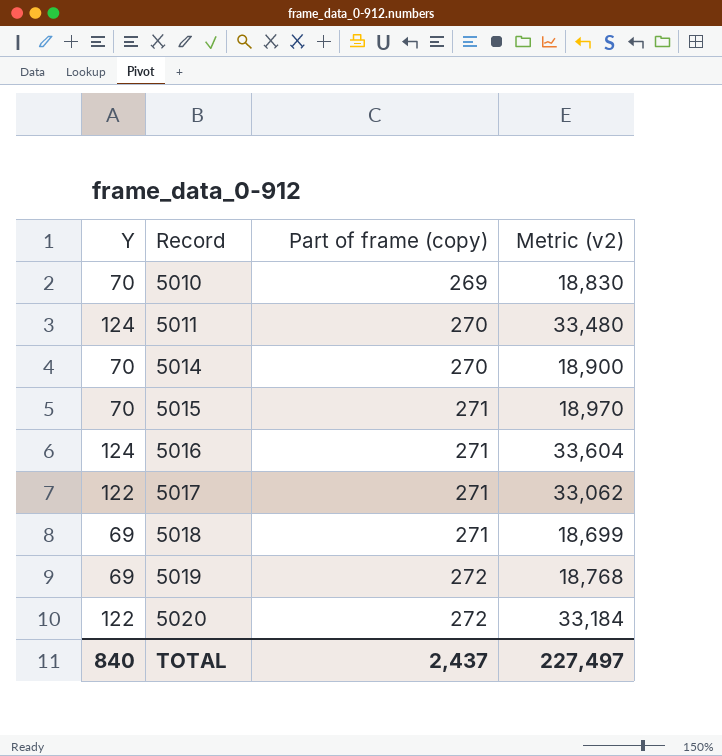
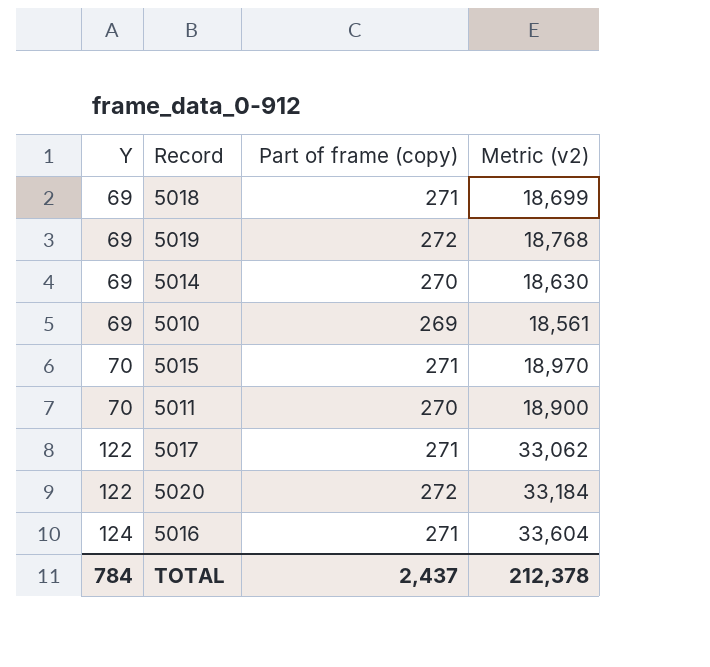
row order: Record ascending -> Y ascending
5014 | Y: 70 -> 69
5014 | Metric (v2): 18,900 -> 18,630
5010 | Y: 70 -> 69
5010 | Metric (v2): 18,830 -> 18,561
5011 | Y: 124 -> 70
5011 | Metric (v2): 33,480 -> 18,900
TOTAL | Y: 840 -> 784
TOTAL | Metric (v2): 227,497 -> 212,378

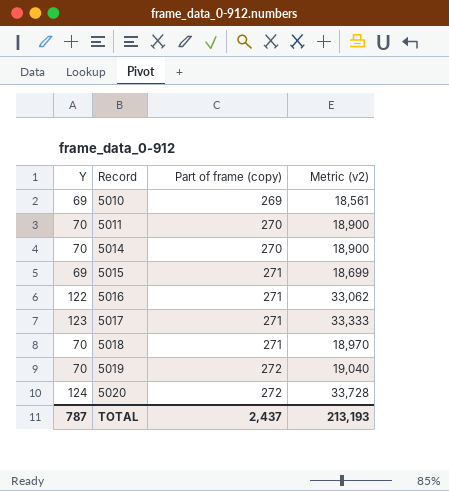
row order: Y ascending -> Record ascending
5014 | Y: 69 -> 70
5014 | Metric (v2): 18,630 -> 18,900
5015 | Y: 70 -> 69
5015 | Metric (v2): 18,970 -> 18,699
5016 | Y: 124 -> 122
5016 | Metric (v2): 33,604 -> 33,062
5017 | Y: 122 -> 123
5017 | Metric (v2): 33,062 -> 33,333
5018 | Y: 69 -> 70
5018 | Metric (v2): 18,699 -> 18,970
5019 | Y: 69 -> 70
5019 | Metric (v2): 18,768 -> 19,040
5020 | Y: 122 -> 124
5020 | Metric (v2): 33,184 -> 33,728
TOTAL | Y: 784 -> 787
TOTAL | Metric (v2): 212,378 -> 213,193

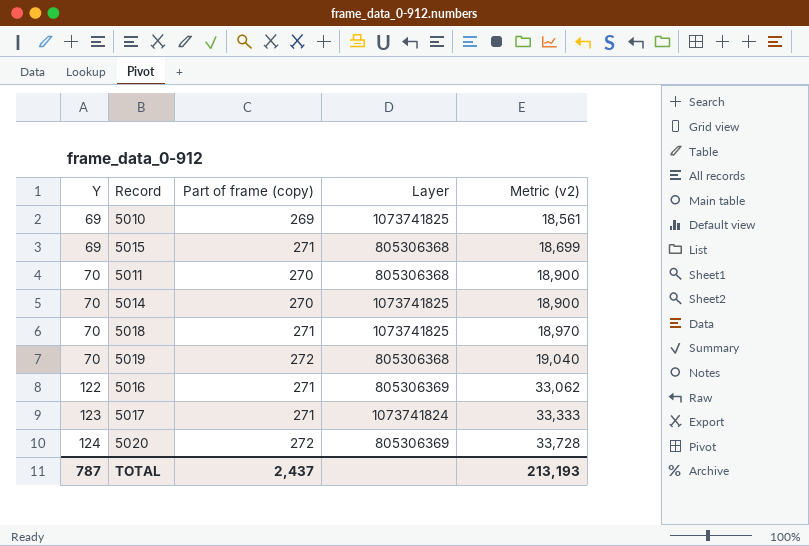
row order: Record ascending -> Y ascending
column Layer | position: none -> 4

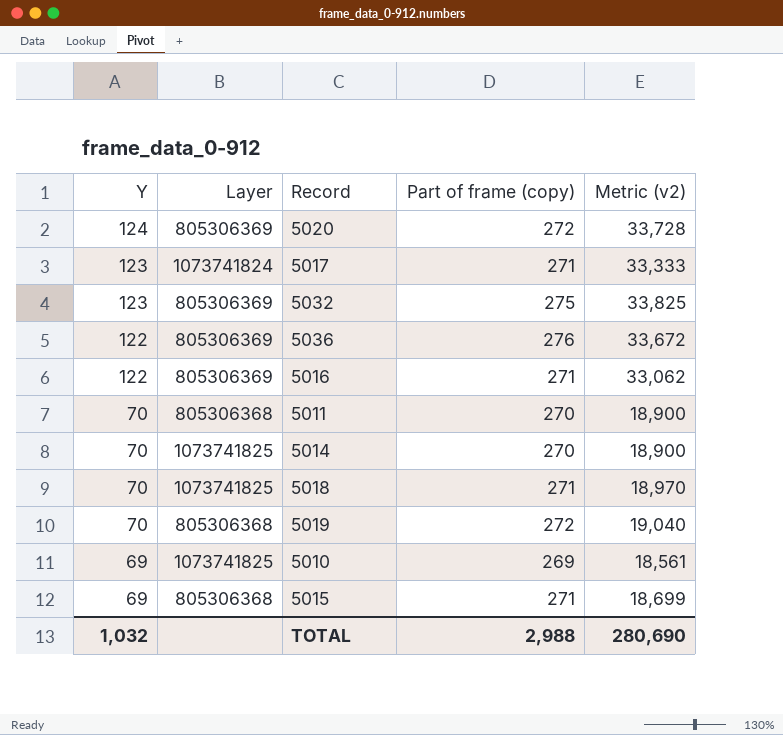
row order: Y ascending -> Y descending
column Layer | position: 4 -> 2
row 5032: none -> 123 | 805306369 | 275 | 33,825
row 5036: none -> 122 | 805306369 | 276 | 33,672
TOTAL | Y: 787 -> 1,032
TOTAL | Part of frame (copy): 2,437 -> 2,988
TOTAL | Metric (v2): 213,193 -> 280,690

